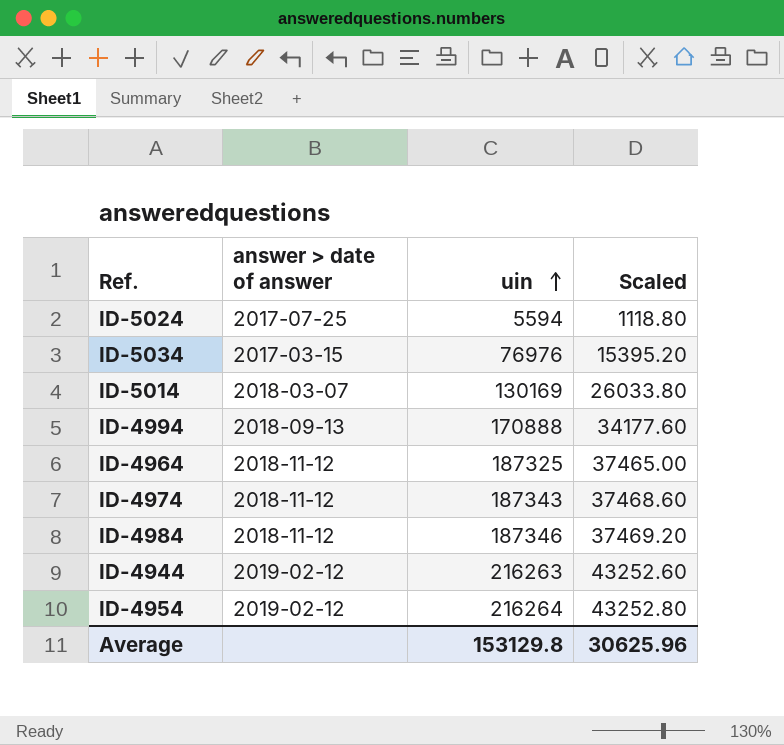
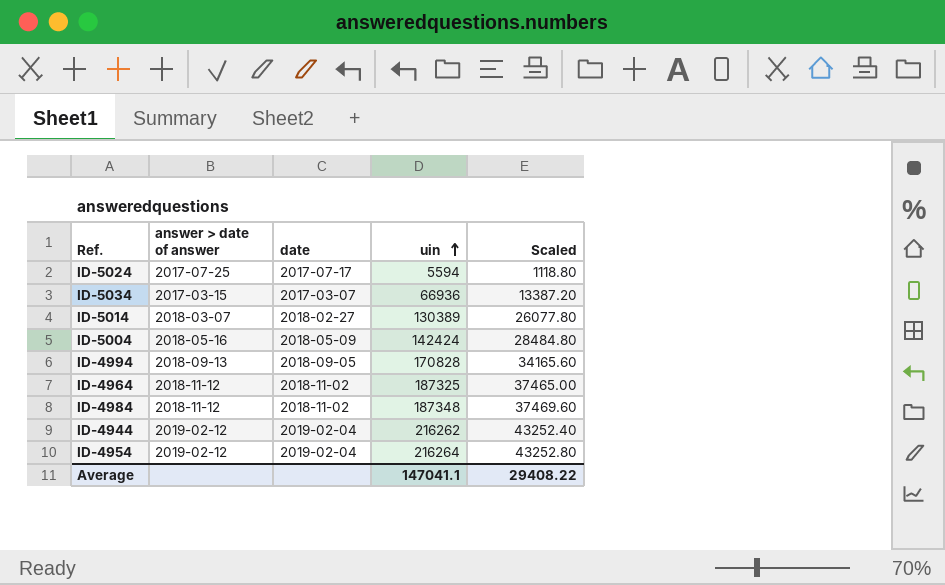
column date | position: none -> 3
row ID-4974: 2018-11-12 | 187343 | 37468.60 -> none
ID-5034 | uin: 76976 -> 66936
ID-5034 | Scaled: 15395.20 -> 13387.20
ID-5014 | uin: 130169 -> 130389
ID-5014 | Scaled: 26033.80 -> 26077.80
row ID-5004: none -> 2018-05-16 | 2018-05-09 | 142424 | 28484.80
ID-4994 | uin: 170888 -> 170828
ID-4994 | Scaled: 34177.60 -> 34165.60
ID-4984 | uin: 187346 -> 187348
ID-4984 | Scaled: 37469.20 -> 37469.60
ID-4944 | uin: 216263 -> 216262
ID-4944 | Scaled: 43252.60 -> 43252.40
Average | uin: 153129.8 -> 147041.1
Average | Scaled: 30625.96 -> 29408.22

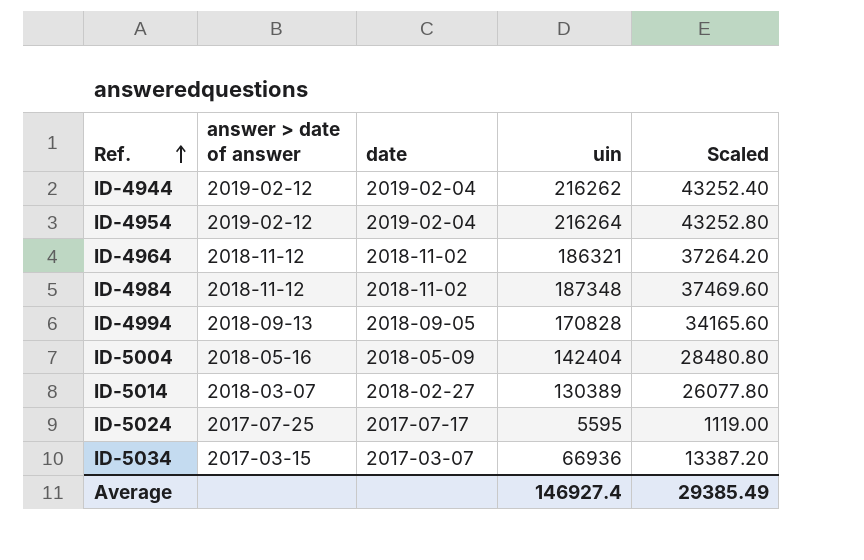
row order: uin ascending -> Ref. ascending
ID-4964 | uin: 187325 -> 186321
ID-4964 | Scaled: 37465.00 -> 37264.20
ID-5004 | uin: 142424 -> 142404
ID-5004 | Scaled: 28484.80 -> 28480.80
ID-5024 | uin: 5594 -> 5595
ID-5024 | Scaled: 1118.80 -> 1119.00
Average | uin: 147041.1 -> 146927.4
Average | Scaled: 29408.22 -> 29385.49

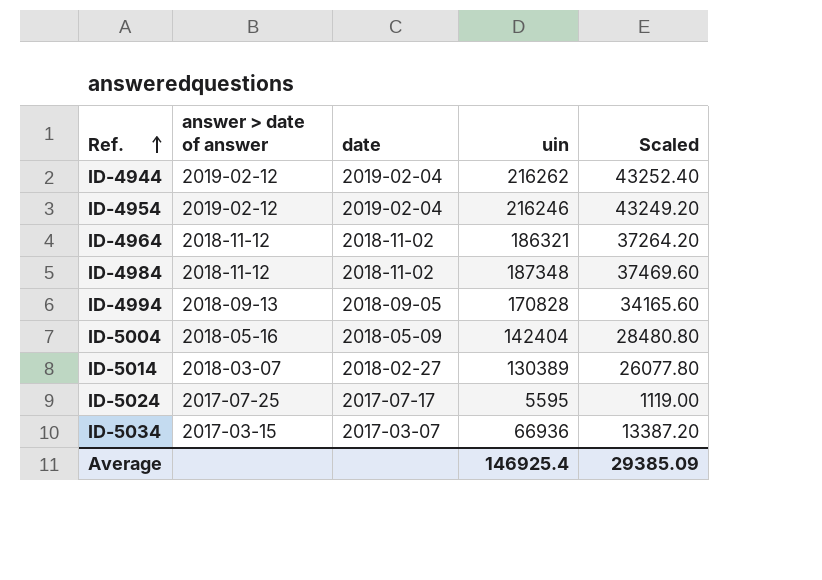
ID-4954 | uin: 216264 -> 216246
ID-4954 | Scaled: 43252.80 -> 43249.20
Average | uin: 146927.4 -> 146925.4
Average | Scaled: 29385.49 -> 29385.09

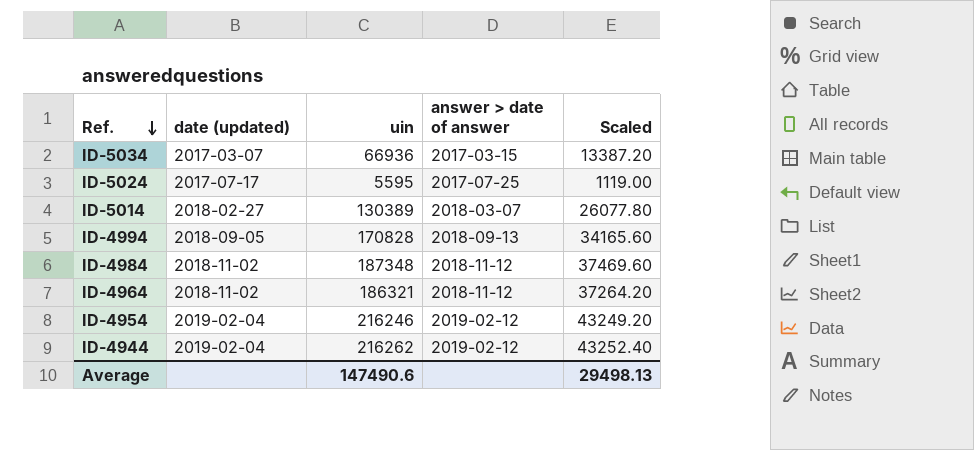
row order: Ref. ascending -> Ref. descending
column name: date -> date (updated)
column answer > date of answer | position: 2 -> 4
row ID-5004: 2018-05-16 | 2018-05-09 | 142404 | 28480.80 -> none
Average | uin: 146925.4 -> 147490.6
Average | Scaled: 29385.09 -> 29498.13

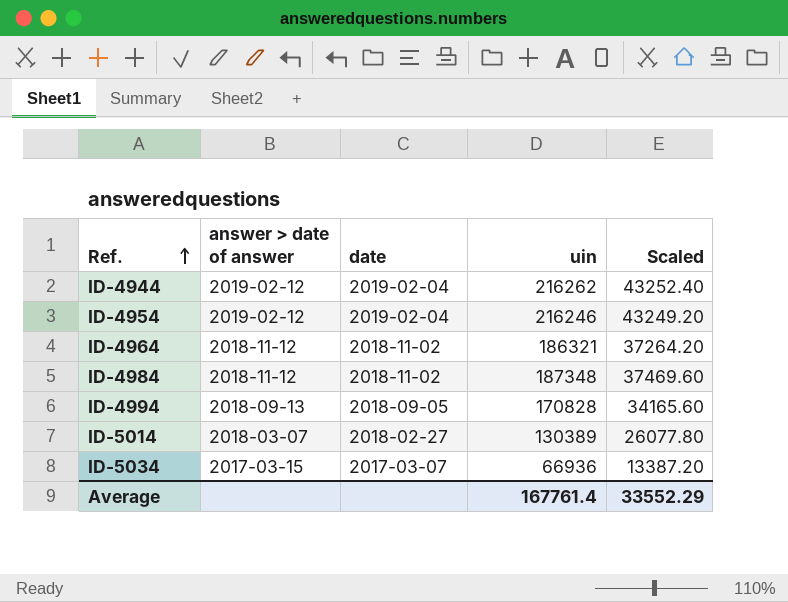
row order: Ref. descending -> Ref. ascending
column answer > date of answer | position: 4 -> 2
column name: date (updated) -> date
row ID-5024: 2017-07-17 | 5595 | 2017-07-25 | 1119.00 -> none
Average | uin: 147490.6 -> 167761.4
Average | Scaled: 29498.13 -> 33552.29

